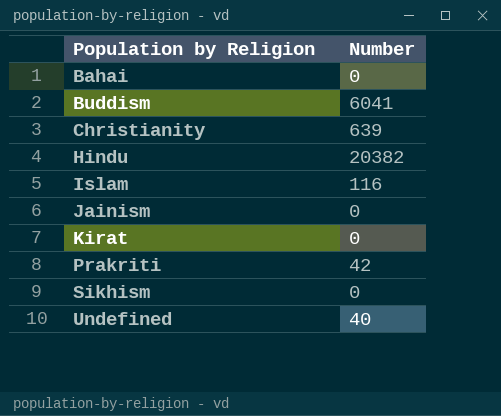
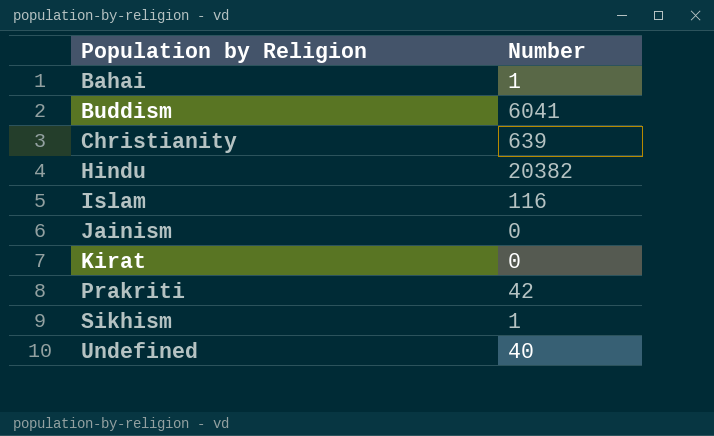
Bahai | Number: 0 -> 1
Sikhism | Number: 0 -> 1

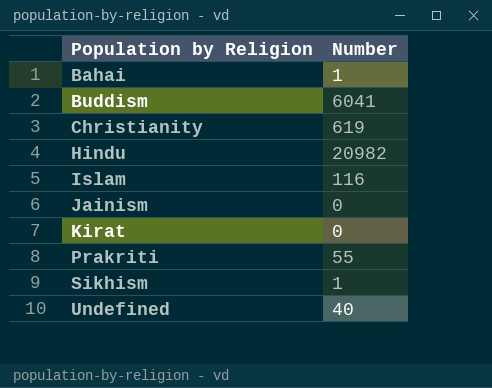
Christianity | Number: 639 -> 619
Hindu | Number: 20382 -> 20982
Prakriti | Number: 42 -> 55

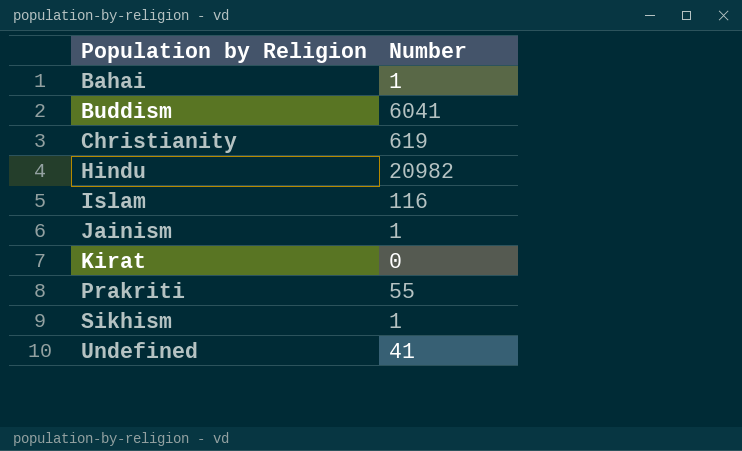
Jainism | Number: 0 -> 1
Undefined | Number: 40 -> 41

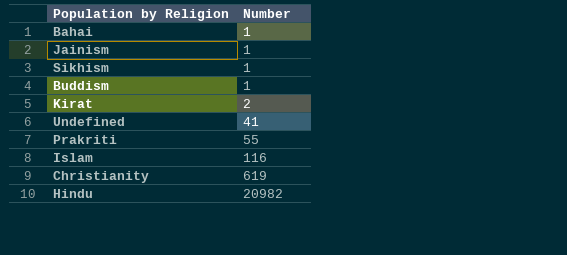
row order: Population by Religion ascending -> Number ascending
Buddism | Number: 6041 -> 1
Kirat | Number: 0 -> 2

